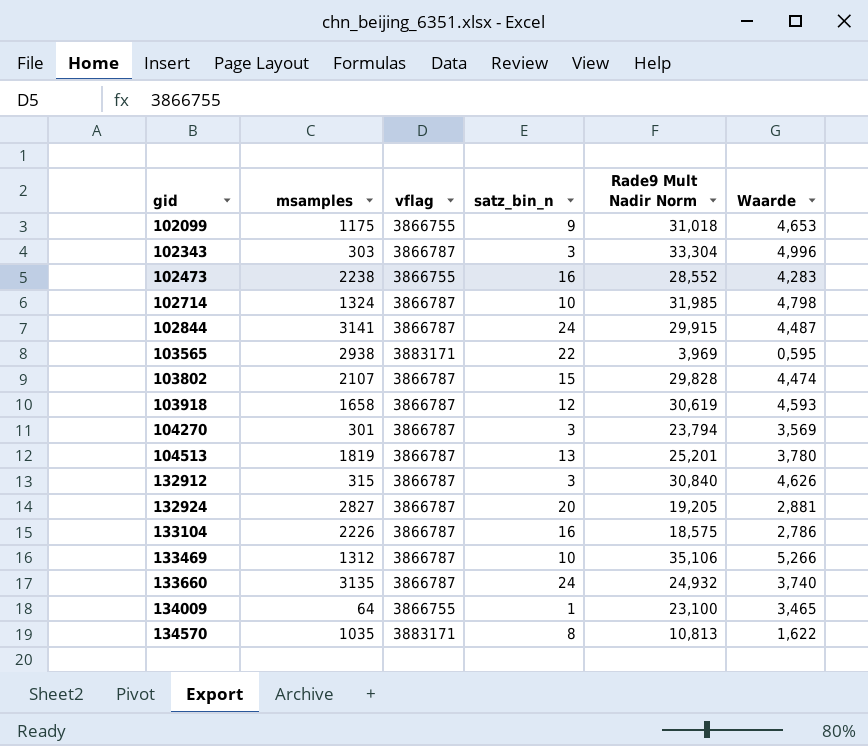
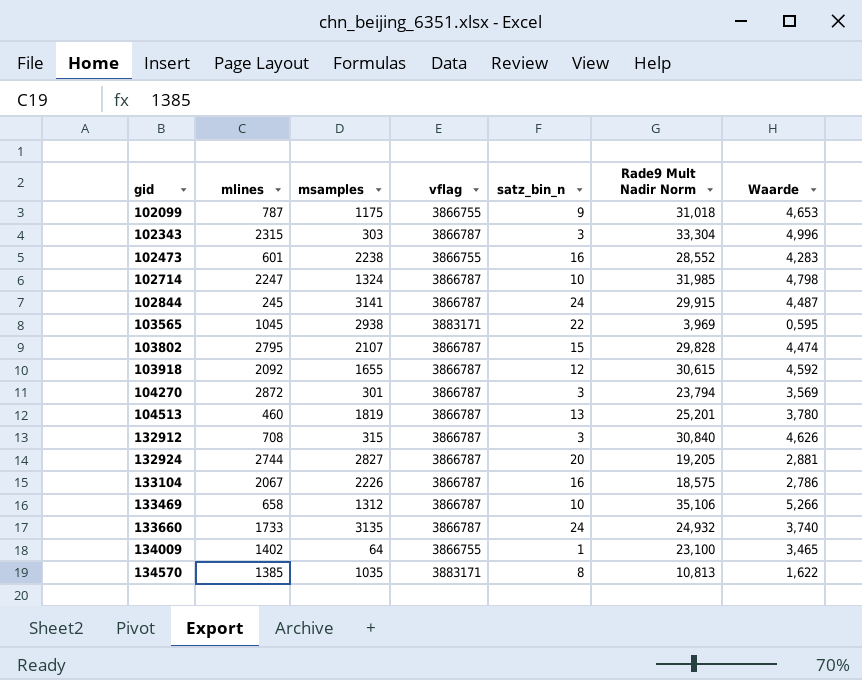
column mlines | position: none -> 2
103918 | msamples: 1658 -> 1655
103918 | Rade9 Mult Nadir Norm: 30,619 -> 30,615
103918 | Waarde: 4,593 -> 4,592

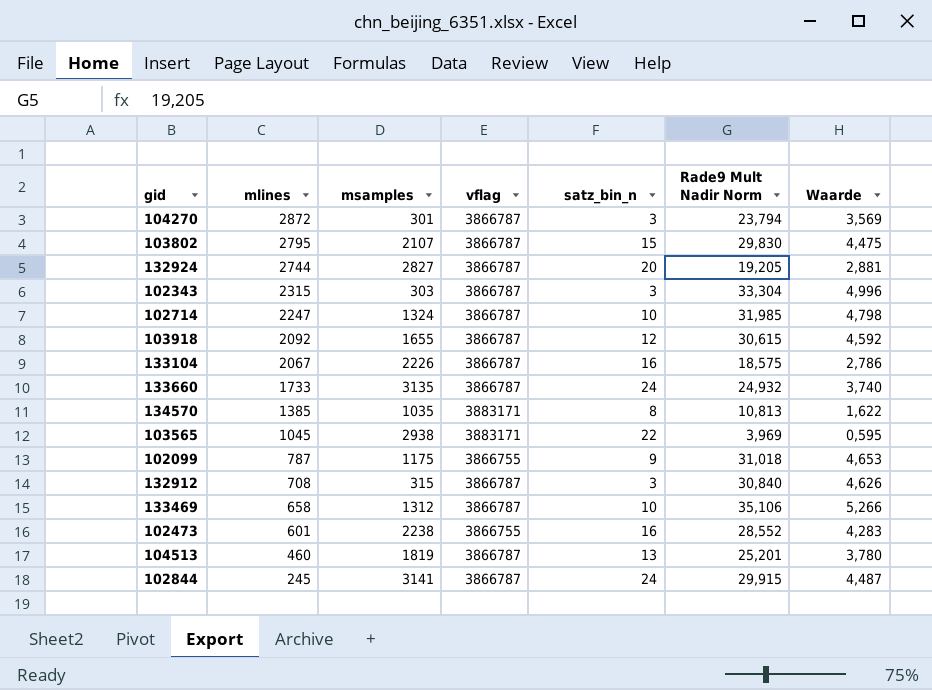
row order: gid ascending -> mlines descending
row 134009: 1402 | 64 | 3866755 | 1 | 23,100 | 3,465 -> none
103802 | Rade9 Mult Nadir Norm: 29,828 -> 29,830
103802 | Waarde: 4,474 -> 4,475

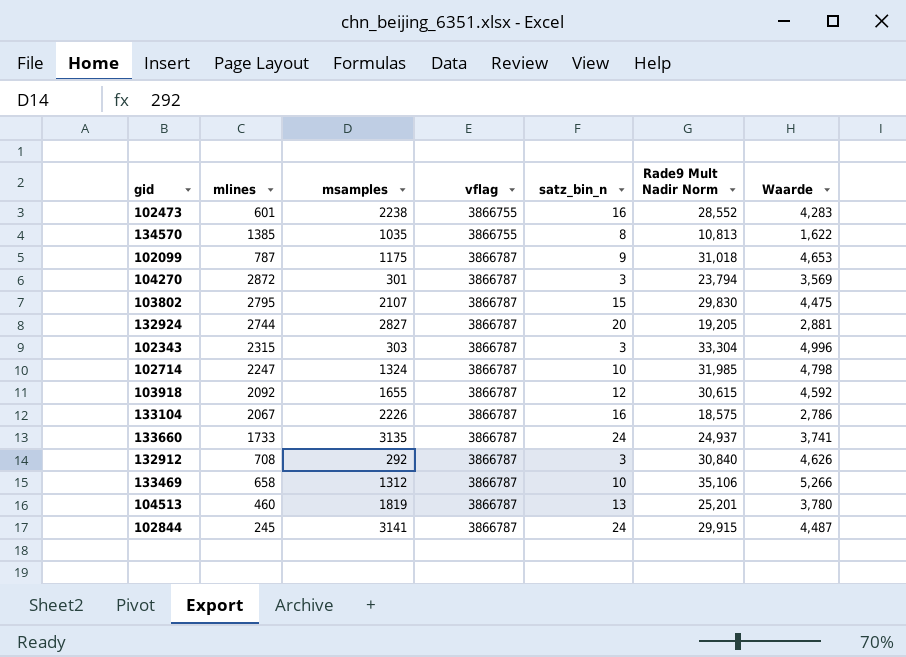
row order: mlines descending -> vflag ascending
row 103565: 1045 | 2938 | 3883171 | 22 | 3,969 | 0,595 -> none
134570 | vflag: 3883171 -> 3866755
102099 | vflag: 3866755 -> 3866787
133660 | Rade9 Mult Nadir Norm: 24,932 -> 24,937
133660 | Waarde: 3,740 -> 3,741
132912 | msamples: 315 -> 292

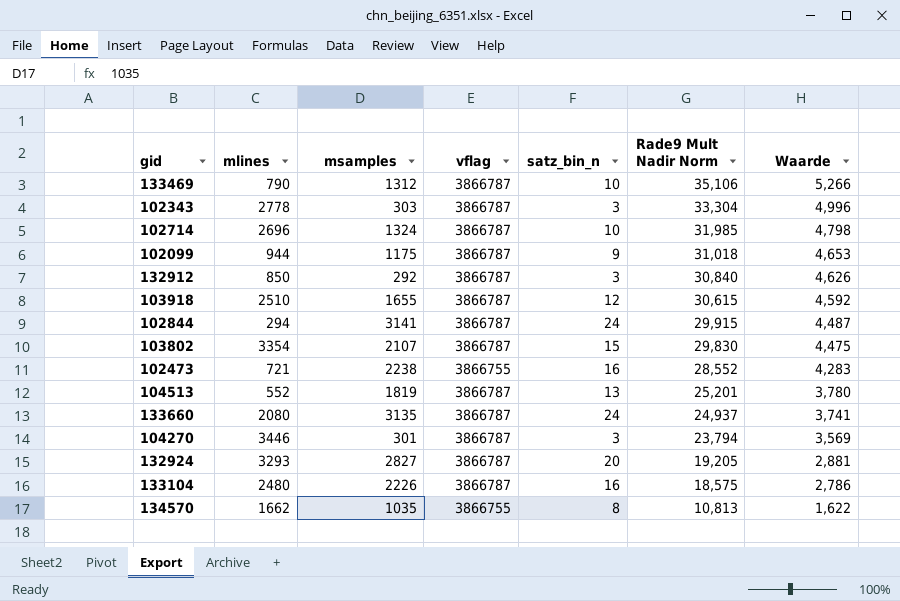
row order: vflag ascending -> Rade9 Mult Nadir Norm descending
133469 | mlines: 658 -> 790
102343 | mlines: 2315 -> 2778
102714 | mlines: 2247 -> 2696
102099 | mlines: 787 -> 944
132912 | mlines: 708 -> 850
103918 | mlines: 2092 -> 2510
102844 | mlines: 245 -> 294
103802 | mlines: 2795 -> 3354
102473 | mlines: 601 -> 721
104513 | mlines: 460 -> 552
133660 | mlines: 1733 -> 2080
104270 | mlines: 2872 -> 3446
132924 | mlines: 2744 -> 3293
133104 | mlines: 2067 -> 2480
134570 | mlines: 1385 -> 1662

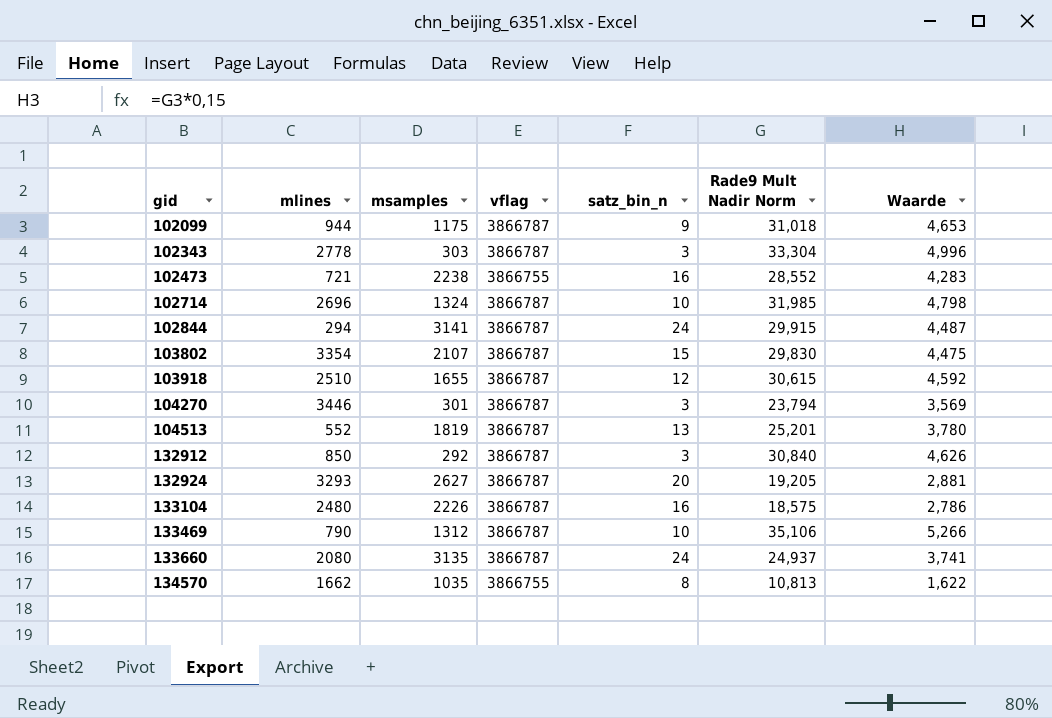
row order: Rade9 Mult Nadir Norm descending -> gid ascending
132924 | msamples: 2827 -> 2627

